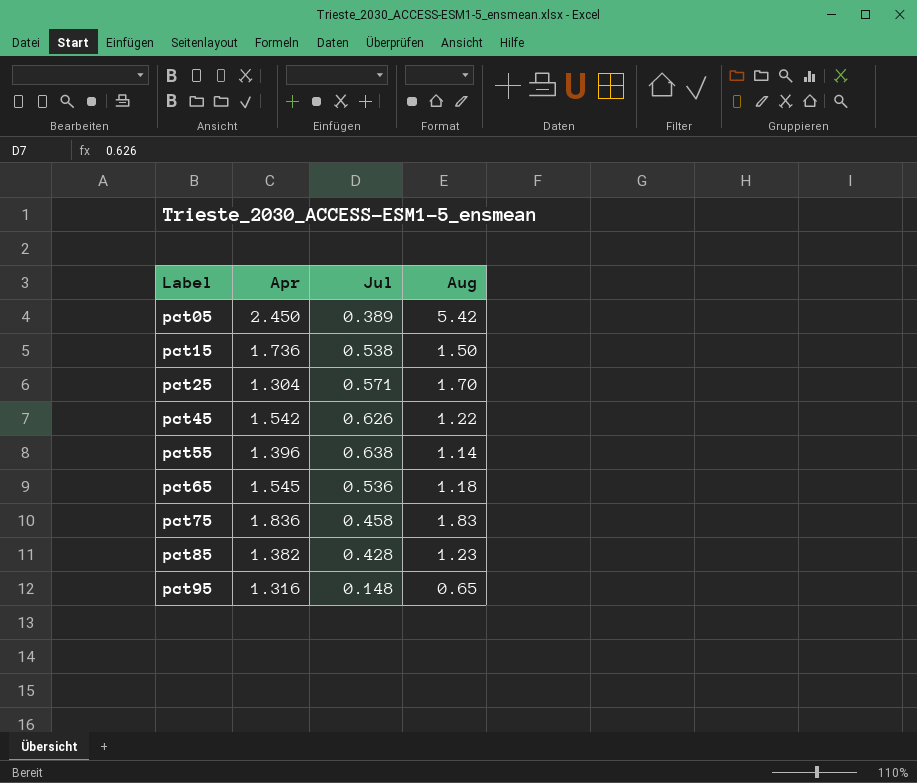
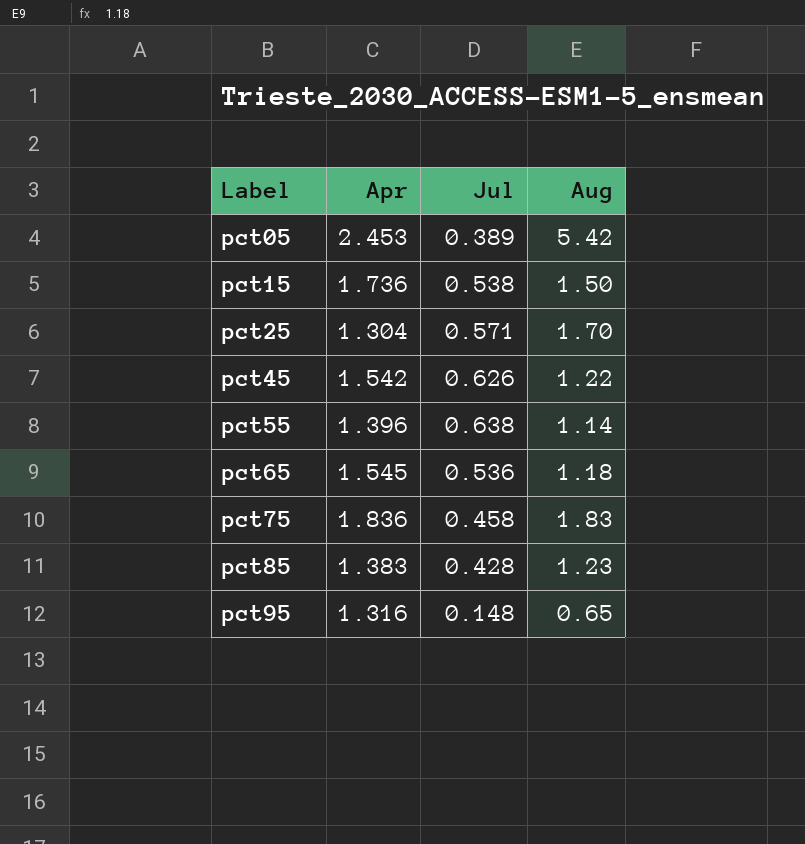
pct05 | Apr: 2.450 -> 2.453
pct85 | Apr: 1.382 -> 1.383

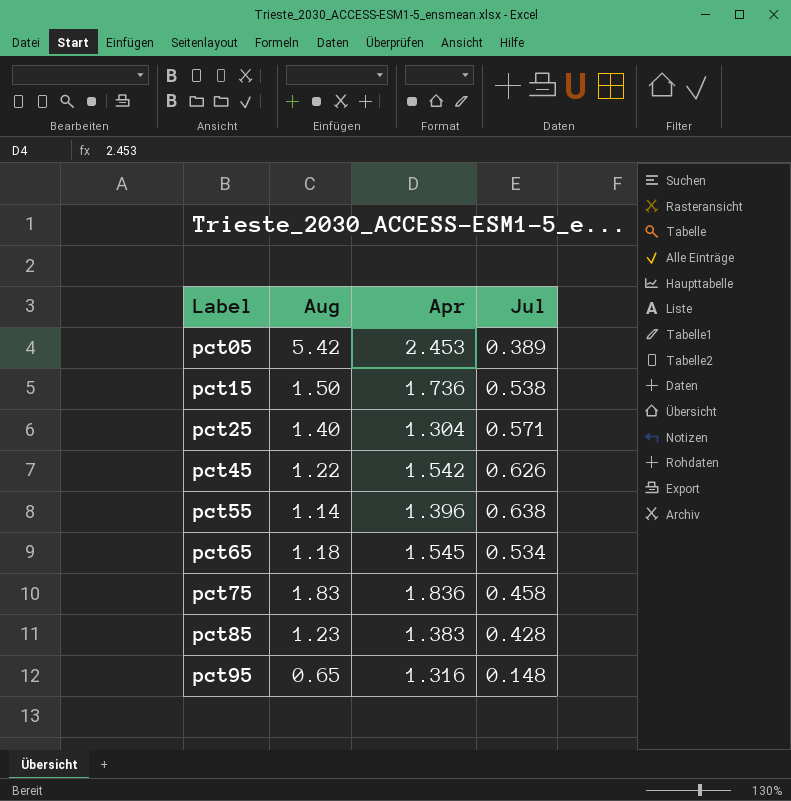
column Aug | position: 4 -> 2
pct25 | Aug: 1.70 -> 1.40
pct65 | Jul: 0.536 -> 0.534

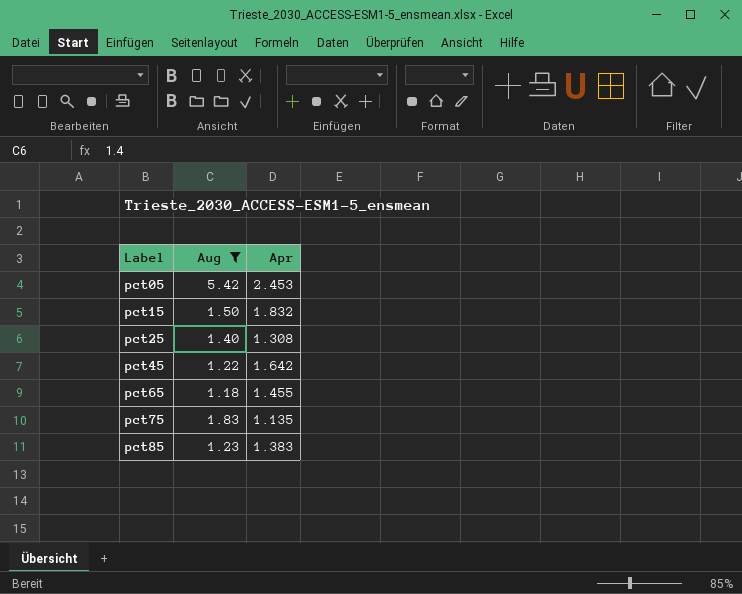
filter: none -> Aug >= 1.18
column Jul | position: 4 -> none
pct15 | Apr: 1.736 -> 1.832
pct25 | Apr: 1.304 -> 1.308
pct45 | Apr: 1.542 -> 1.642
pct65 | Apr: 1.545 -> 1.455
pct75 | Apr: 1.836 -> 1.135

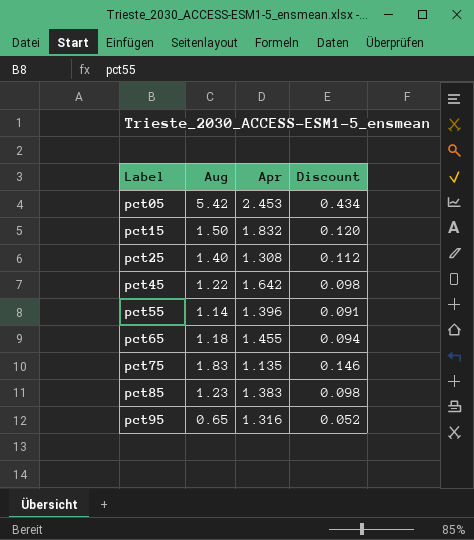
filter: Aug >= 1.18 -> none
column Discount | formula: none -> [Aug] * 0.08

